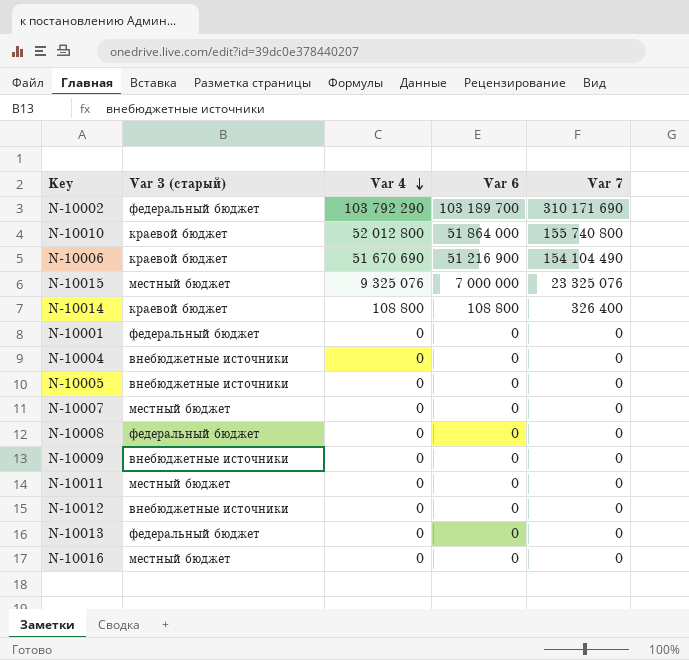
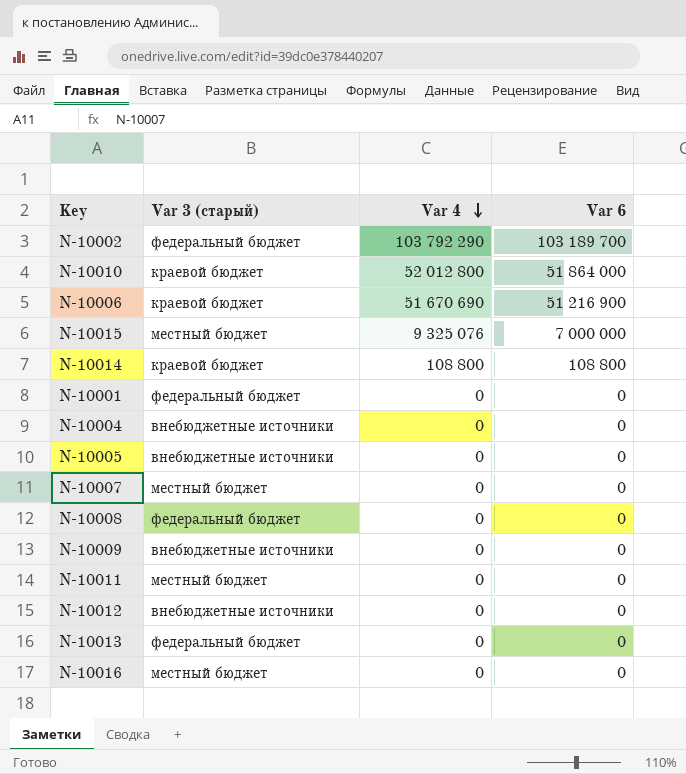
column Var 7 | position: 5 -> none

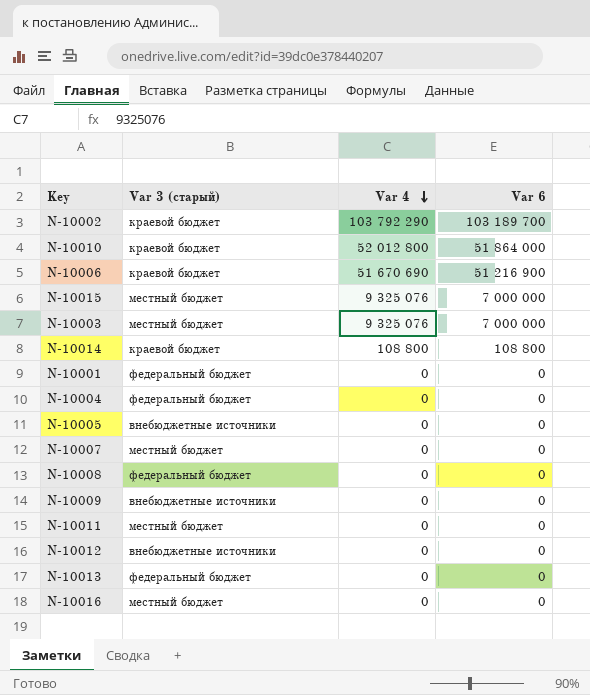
N-10002 | Var 3 (старый): федеральный бюджет -> краевой бюджет
row N-10003: none -> местный бюджет | 9 325 076 | 7 000 000
N-10004 | Var 3 (старый): внебюджетные источники -> федеральный бюджет

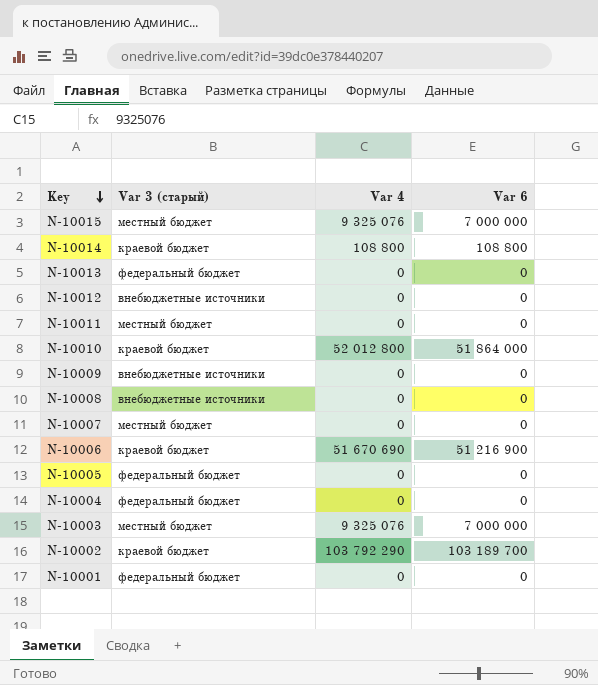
row order: Var 4 descending -> Key descending
row N-10016: местный бюджет | 0 | 0 -> none
N-10008 | Var 3 (старый): федеральный бюджет -> внебюджетные источники
N-10005 | Var 3 (старый): внебюджетные источники -> федеральный бюджет

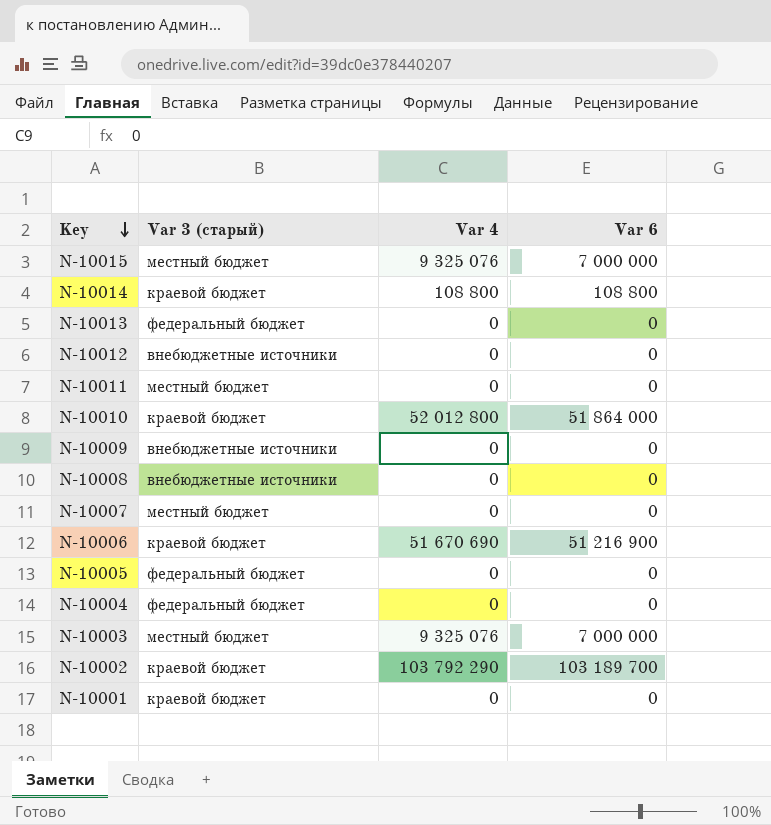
N-10001 | Var 3 (старый): федеральный бюджет -> краевой бюджет

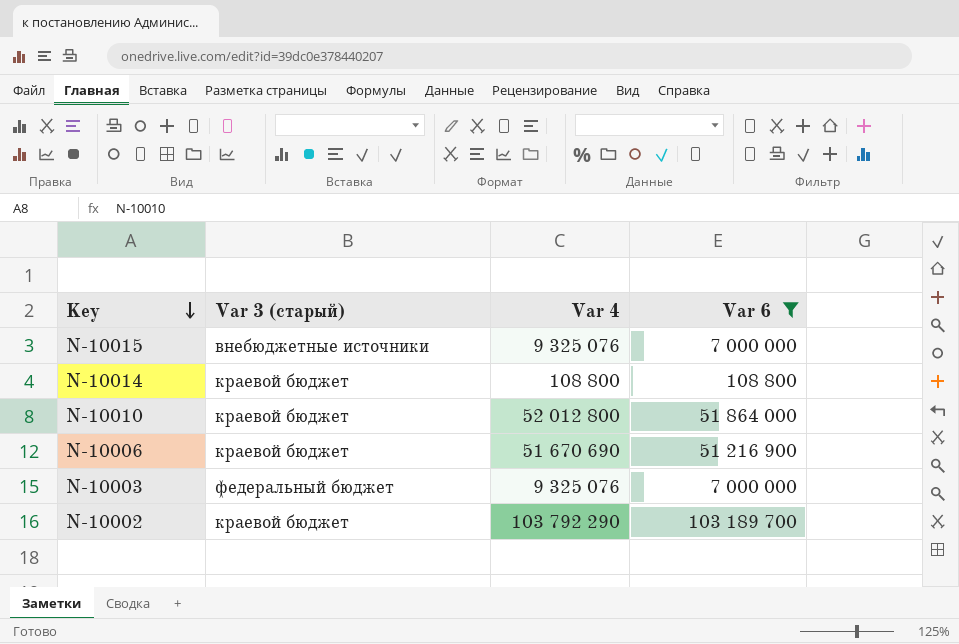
filter: none -> Var 6 != 0
N-10015 | Var 3 (старый): местный бюджет -> внебюджетные источники
N-10003 | Var 3 (старый): местный бюджет -> федеральный бюджет

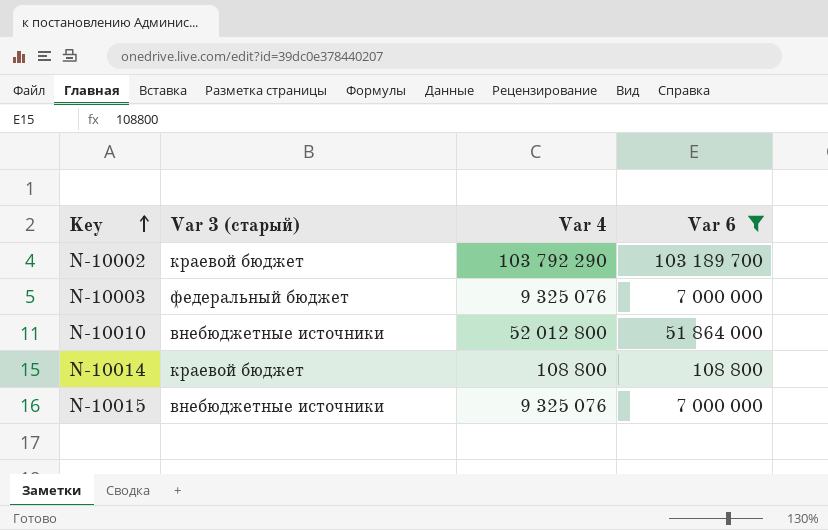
row order: Key descending -> Key ascending
row N-10006: краевой бюджет | 51 670 690 | 51 216 900 -> none
N-10010 | Var 3 (старый): краевой бюджет -> внебюджетные источники

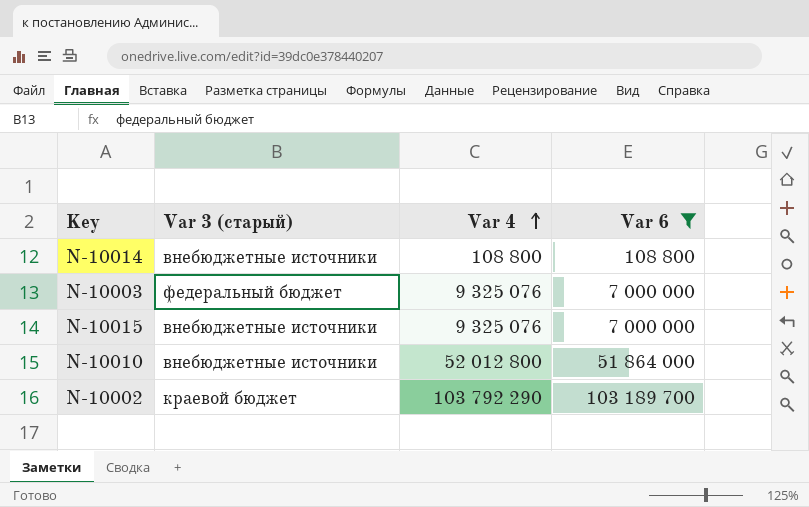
row order: Key ascending -> Var 4 ascending
N-10014 | Var 3 (старый): краевой бюджет -> внебюджетные источники

